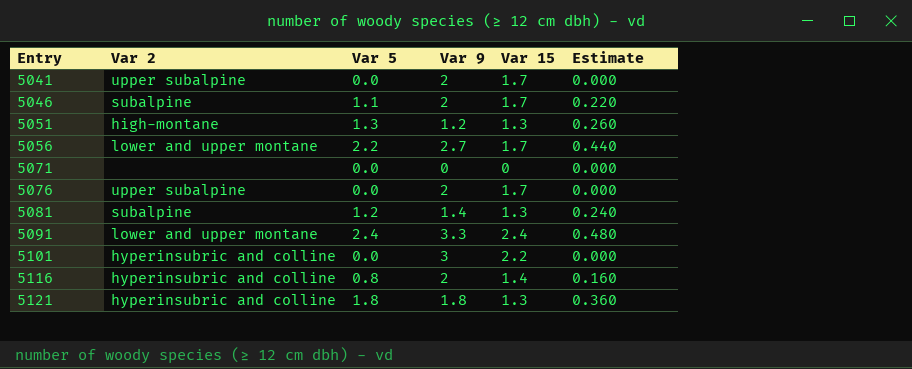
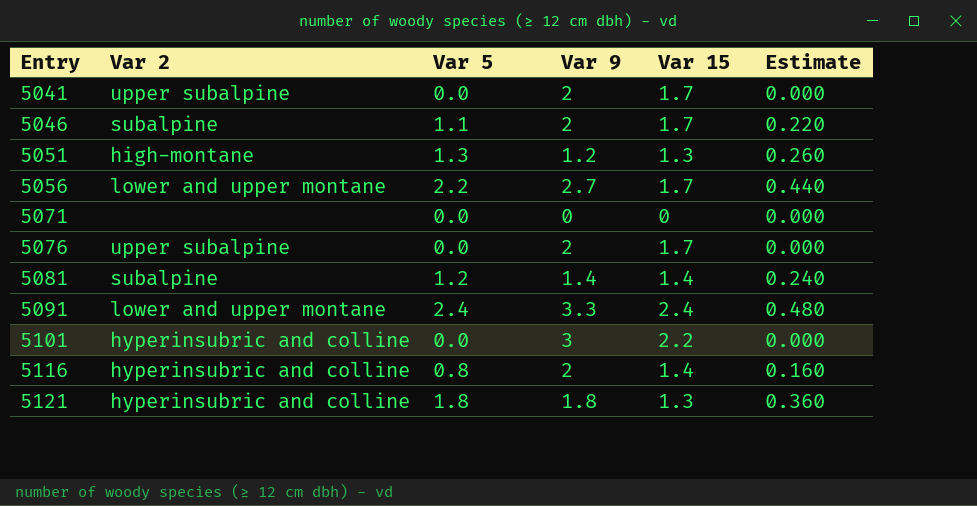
5081 | Var 15: 1.3 -> 1.4

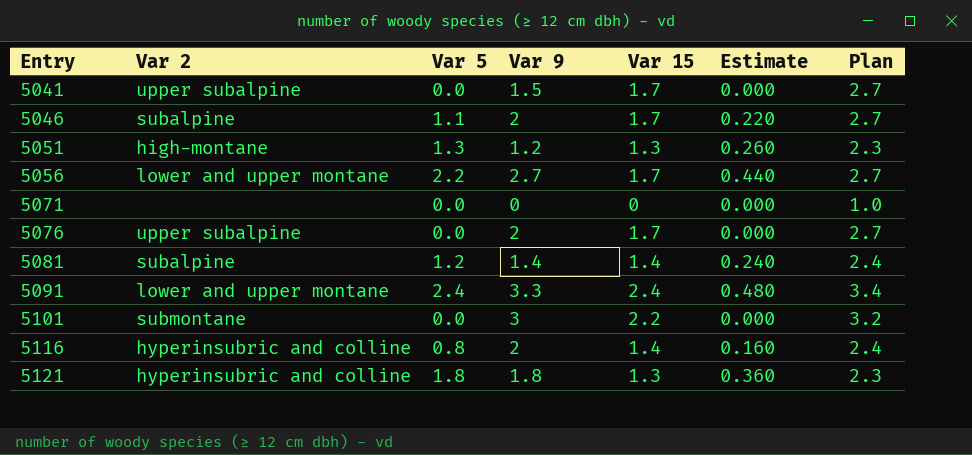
column Plan | formula: none -> [Var 15] + 1
5041 | Var 9: 2 -> 1.5
5101 | Var 2: hyperinsubric and colline -> submontane

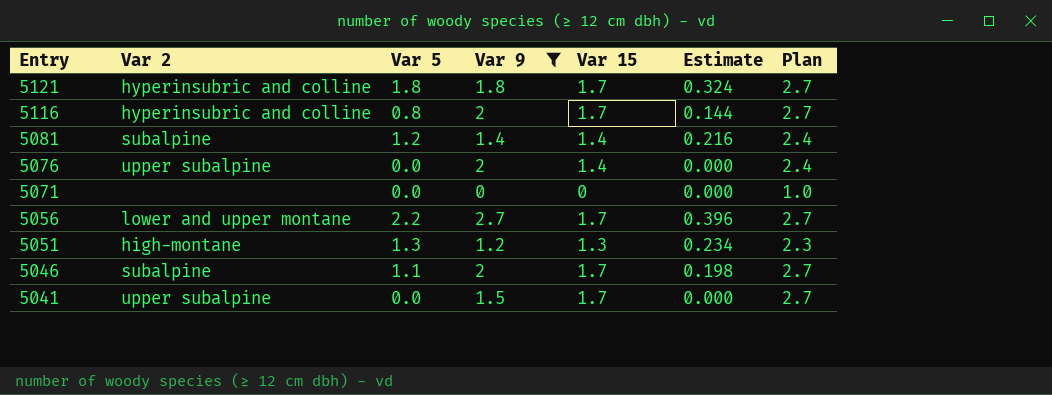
filter: none -> Var 9 <= 2.7
row order: Entry ascending -> Entry descending
column Estimate | formula: [Var 5] * 0.2 -> [Var 5] * 0.18
5121 | Var 15: 1.3 -> 1.7
5121 | Plan: 2.3 -> 2.7
5116 | Var 15: 1.4 -> 1.7
5116 | Plan: 2.4 -> 2.7
5076 | Var 15: 1.7 -> 1.4
5076 | Plan: 2.7 -> 2.4

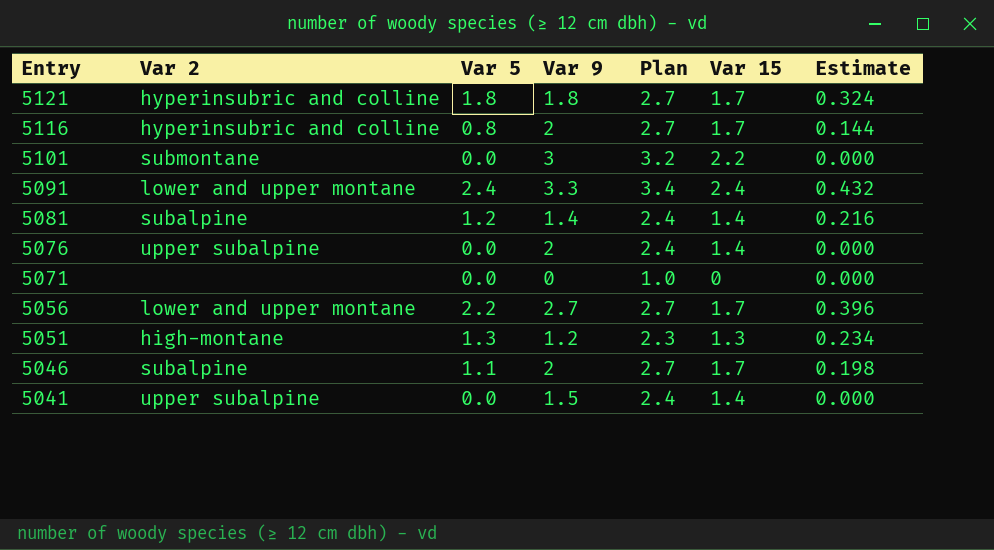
filter: Var 9 <= 2.7 -> none
column Plan | position: 7 -> 5
5041 | Plan: 2.7 -> 2.4
5041 | Var 15: 1.7 -> 1.4

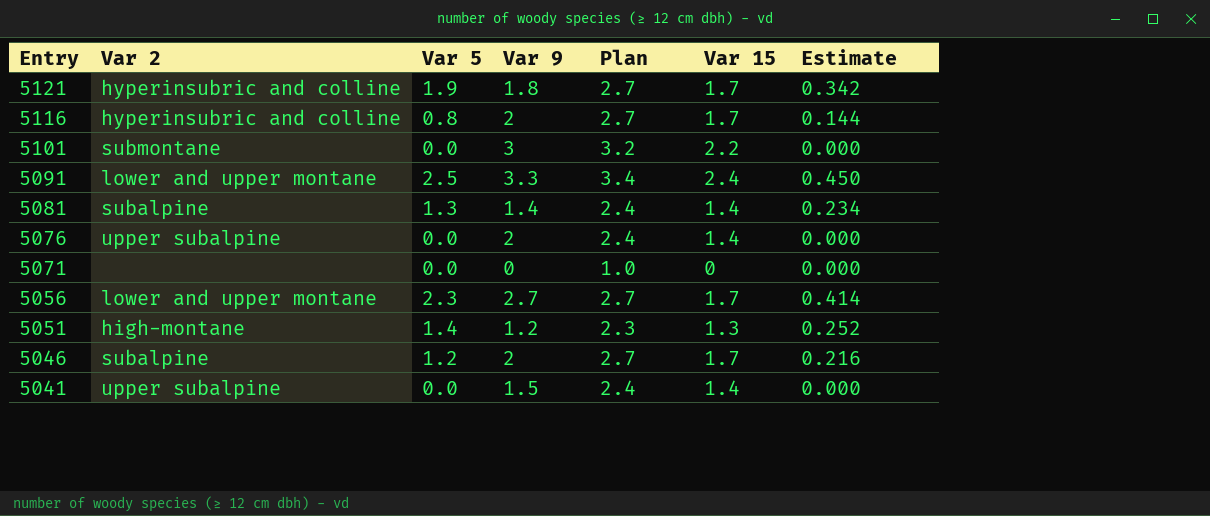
5121 | Var 5: 1.8 -> 1.9
5121 | Estimate: 0.324 -> 0.342
5091 | Var 5: 2.4 -> 2.5
5091 | Estimate: 0.432 -> 0.450
5081 | Var 5: 1.2 -> 1.3
5081 | Estimate: 0.216 -> 0.234
5056 | Var 5: 2.2 -> 2.3
5056 | Estimate: 0.396 -> 0.414
5051 | Var 5: 1.3 -> 1.4
5051 | Estimate: 0.234 -> 0.252
5046 | Var 5: 1.1 -> 1.2
5046 | Estimate: 0.198 -> 0.216

